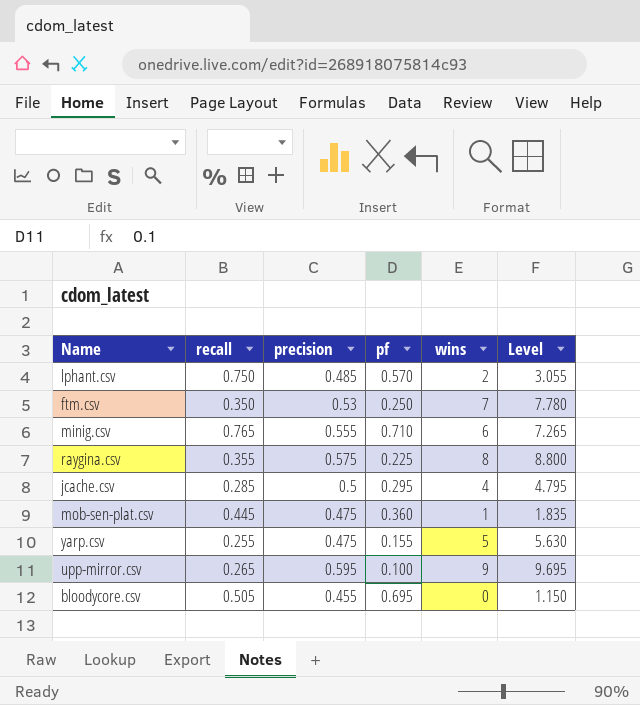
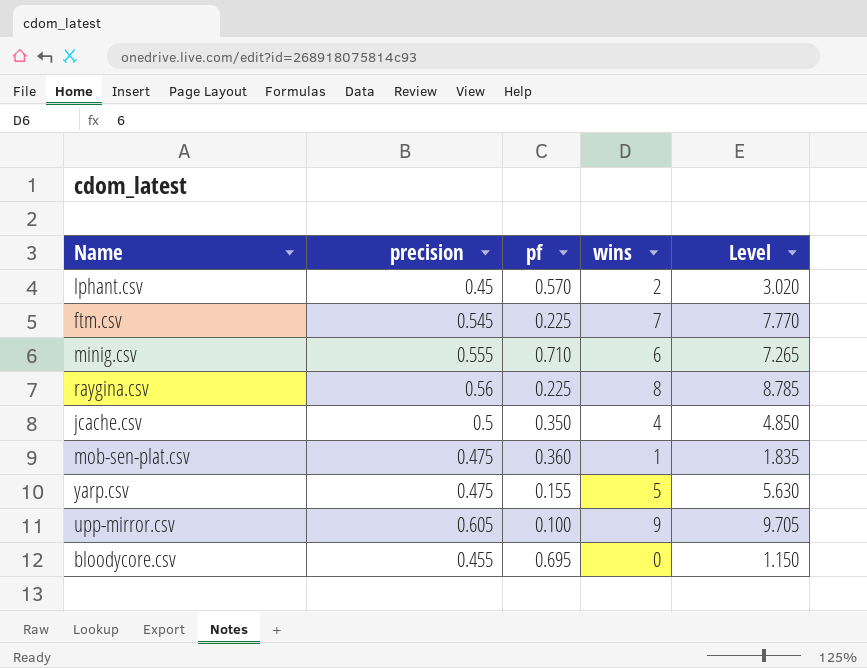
column recall | position: 2 -> none
lphant.csv | precision: 0.485 -> 0.45
lphant.csv | Level: 3.055 -> 3.020
ftm.csv | precision: 0.53 -> 0.545
ftm.csv | pf: 0.250 -> 0.225
ftm.csv | Level: 7.780 -> 7.770
raygina.csv | precision: 0.575 -> 0.56
raygina.csv | Level: 8.800 -> 8.785
jcache.csv | pf: 0.295 -> 0.350
jcache.csv | Level: 4.795 -> 4.850
upp-mirror.csv | precision: 0.595 -> 0.605
upp-mirror.csv | Level: 9.695 -> 9.705

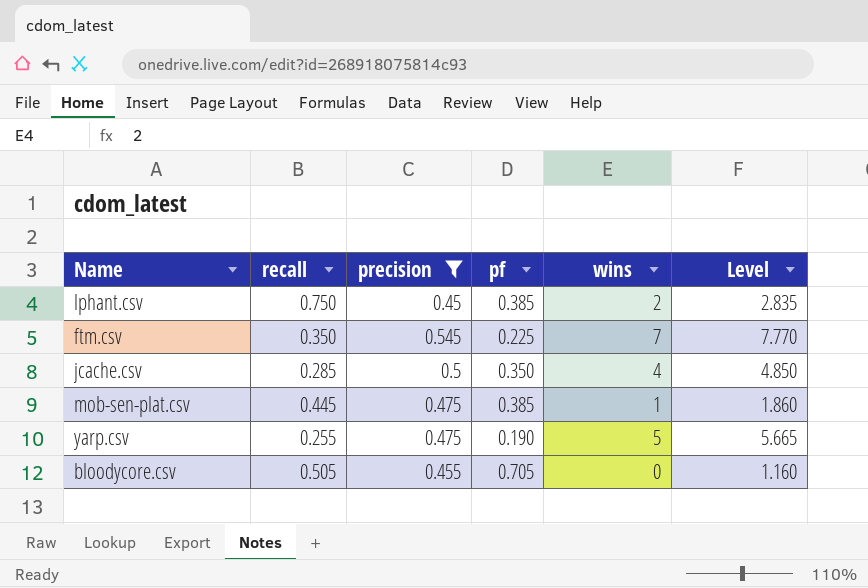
filter: none -> precision <= 0.545
column recall | position: none -> 2
lphant.csv | pf: 0.570 -> 0.385
lphant.csv | Level: 3.020 -> 2.835
mob-sen-plat.csv | pf: 0.360 -> 0.385
mob-sen-plat.csv | Level: 1.835 -> 1.860
yarp.csv | pf: 0.155 -> 0.190
yarp.csv | Level: 5.630 -> 5.665
bloodycore.csv | pf: 0.695 -> 0.705
bloodycore.csv | Level: 1.150 -> 1.160

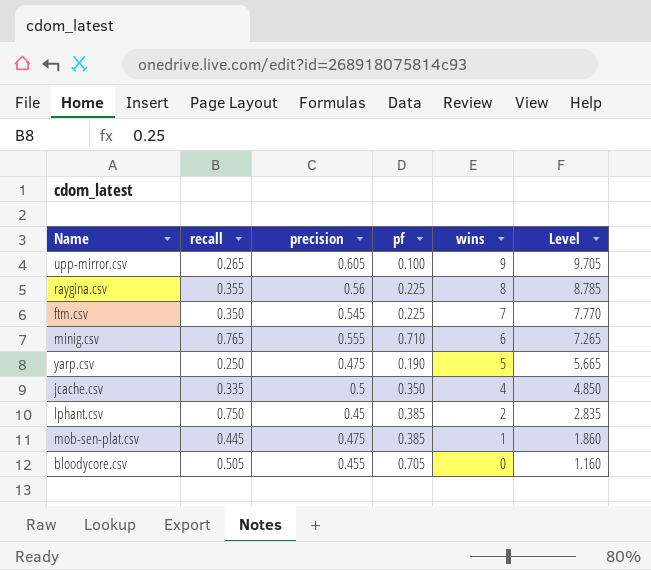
filter: precision <= 0.545 -> none
row order: none -> wins descending
yarp.csv | recall: 0.255 -> 0.250
jcache.csv | recall: 0.285 -> 0.335

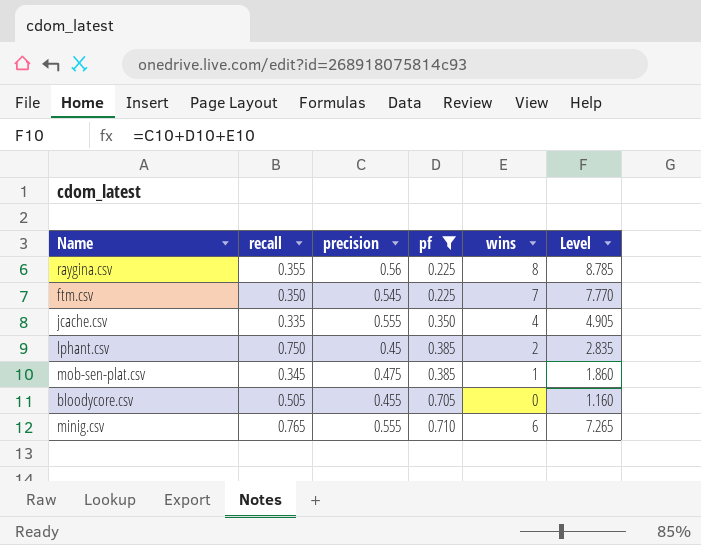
filter: none -> pf >= 0.225
row order: wins descending -> pf ascending
jcache.csv | precision: 0.5 -> 0.555
jcache.csv | Level: 4.850 -> 4.905
mob-sen-plat.csv | recall: 0.445 -> 0.345

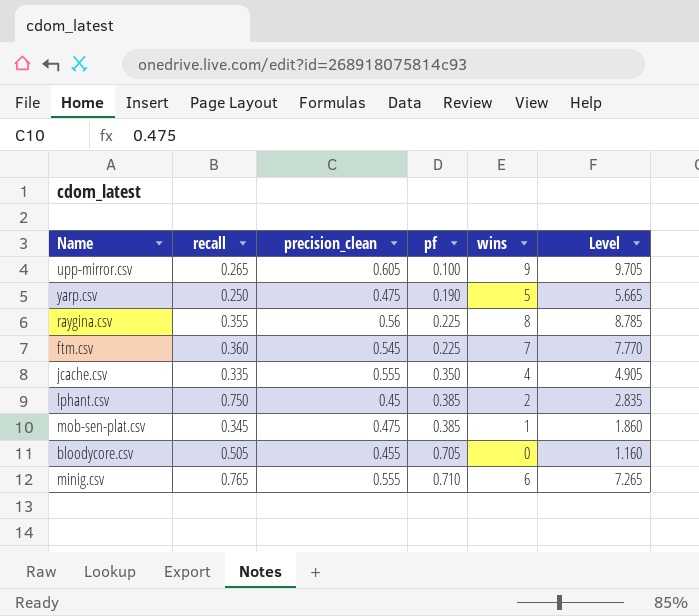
filter: pf >= 0.225 -> none
column name: precision -> precision_clean
ftm.csv | recall: 0.350 -> 0.360

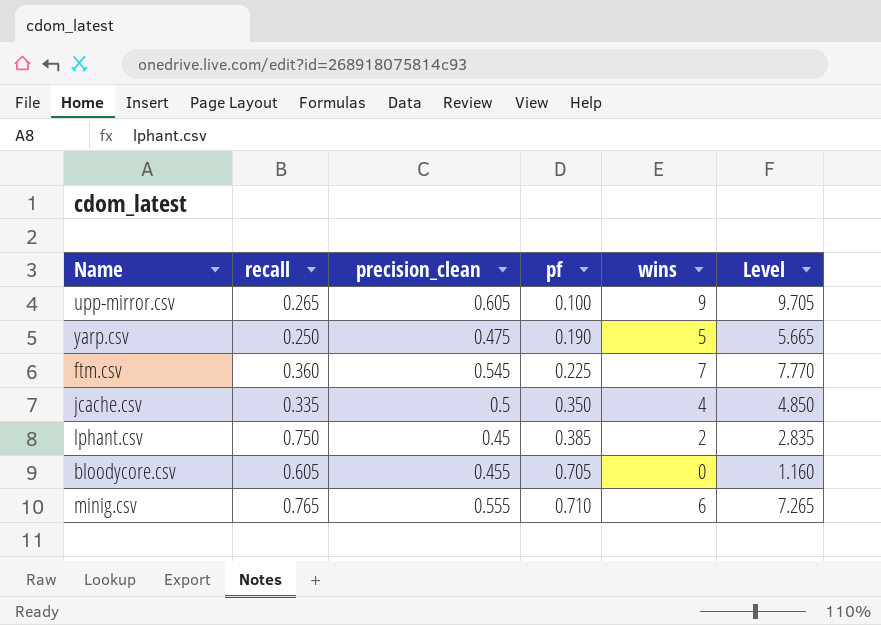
row raygina.csv: 0.355 | 0.56 | 0.225 | 8 | 8.785 -> none
row mob-sen-plat.csv: 0.345 | 0.475 | 0.385 | 1 | 1.860 -> none
jcache.csv | precision_clean: 0.555 -> 0.5
jcache.csv | Level: 4.905 -> 4.850
bloodycore.csv | recall: 0.505 -> 0.605

